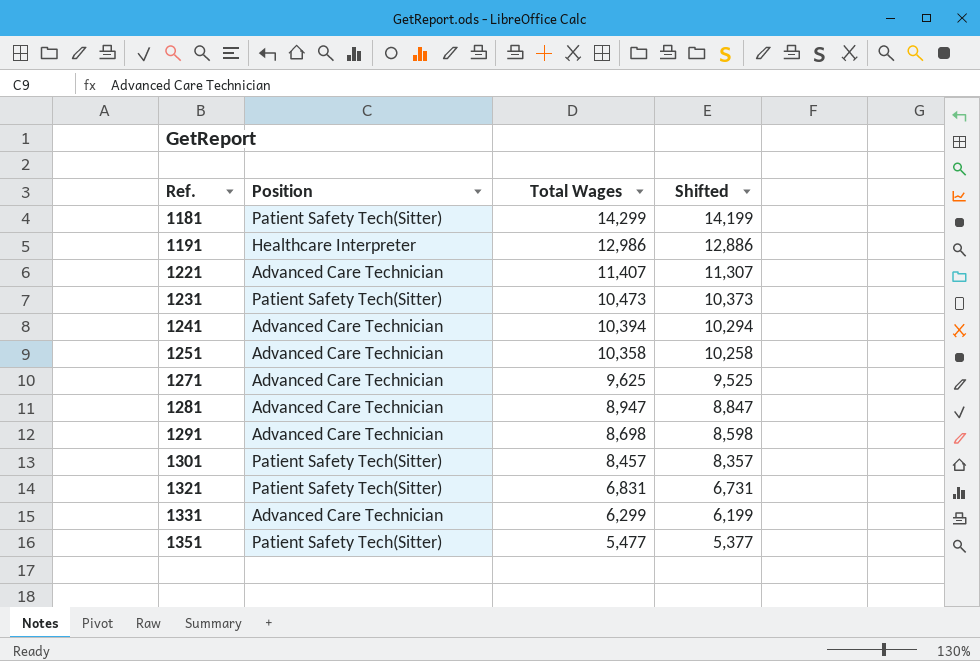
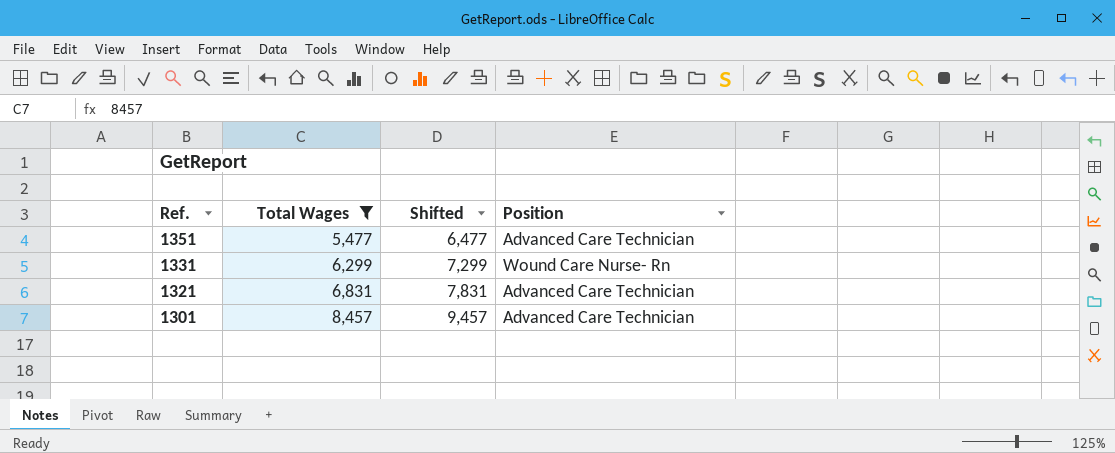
filter: none -> Total Wages <= 8,457
row order: Ref. ascending -> Ref. descending
column Shifted | formula: [Total Wages] - 100 -> [Total Wages] + 1000
column Position | position: 2 -> 4
1351 | Position: Patient Safety Tech(Sitter) -> Advanced Care Technician
1331 | Position: Advanced Care Technician -> Wound Care Nurse- Rn
1321 | Position: Patient Safety Tech(Sitter) -> Advanced Care Technician
1301 | Position: Patient Safety Tech(Sitter) -> Advanced Care Technician

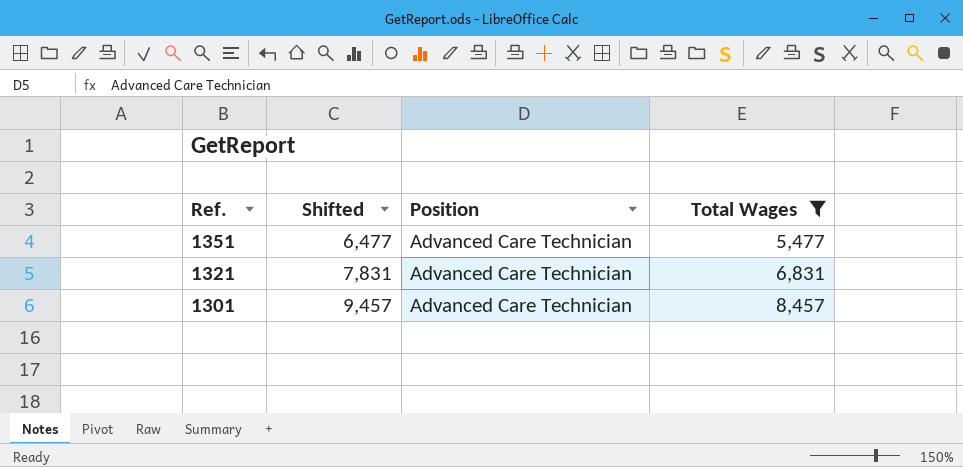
column Total Wages | position: 2 -> 4
row 1331: 6,299 | 7,299 | Wound Care Nurse- Rn -> none

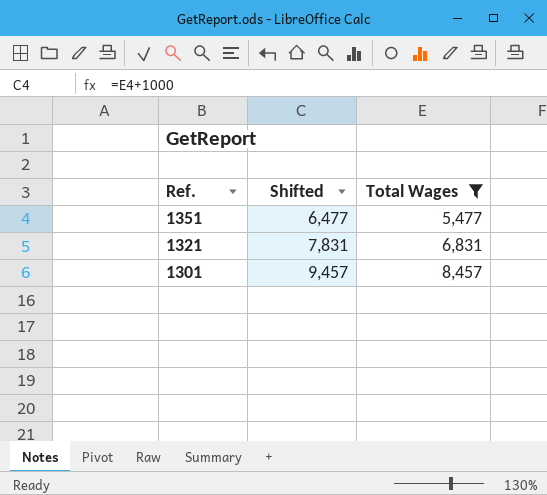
column Position | position: 3 -> none

